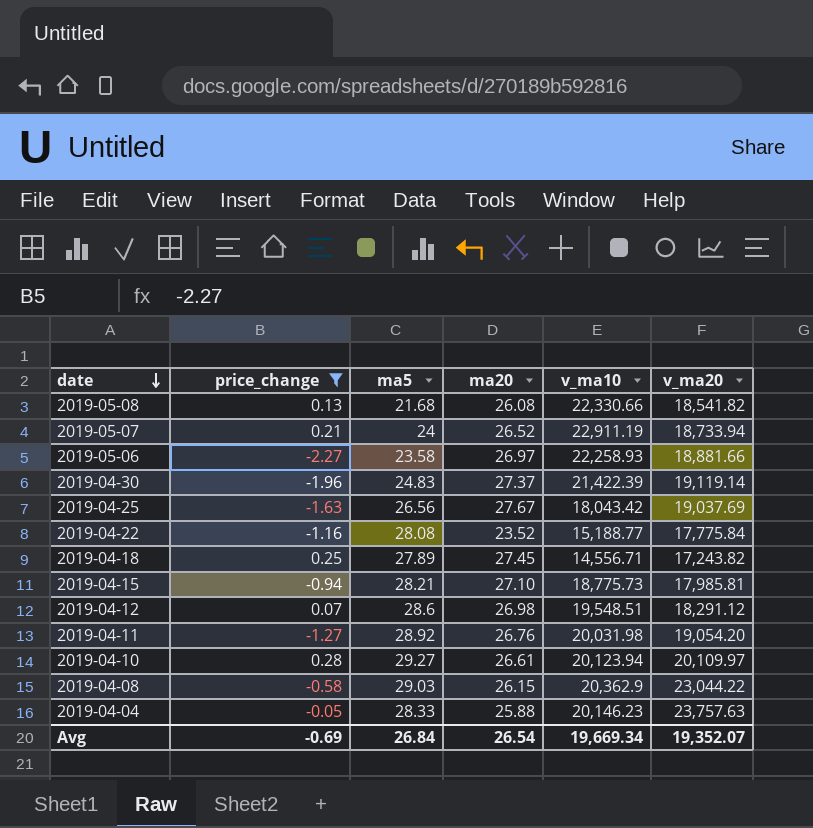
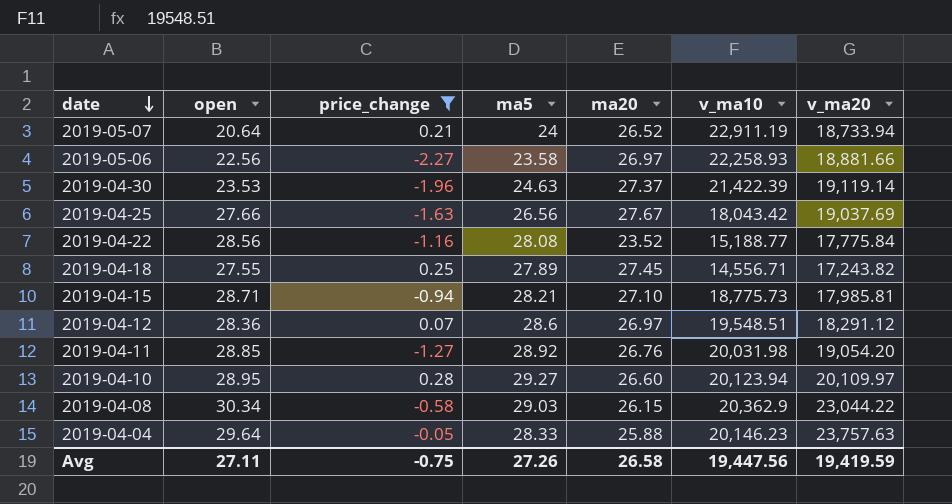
column open | position: none -> 2
row 2019-05-08: 0.13 | 21.68 | 26.08 | 22,330.66 | 18,541.82 -> none
2019-04-30 | ma5: 24.83 -> 24.63
2019-04-12 | ma20: 26.98 -> 26.97
2019-04-10 | ma20: 26.61 -> 26.60
Avg | price_change: -0.69 -> -0.75
Avg | ma5: 26.84 -> 27.26
Avg | ma20: 26.54 -> 26.58
Avg | v_ma10: 19,669.34 -> 19,447.56
Avg | v_ma20: 19,352.07 -> 19,419.59

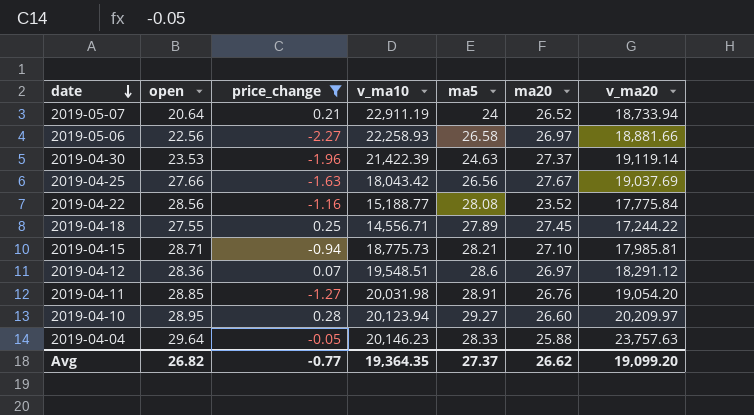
column v_ma10 | position: 6 -> 4
row 2019-04-08: 30.34 | -0.58 | 29.03 | 26.15 | 20,362.9 | 23,044.22 -> none
2019-05-06 | ma5: 23.58 -> 26.58
2019-04-18 | v_ma20: 17,243.82 -> 17,244.22
2019-04-11 | ma5: 28.92 -> 28.91
2019-04-10 | v_ma20: 20,109.97 -> 20,209.97
Avg | open: 27.11 -> 26.82
Avg | price_change: -0.75 -> -0.77
Avg | v_ma10: 19,447.56 -> 19,364.35
Avg | ma5: 27.26 -> 27.37
Avg | ma20: 26.58 -> 26.62
Avg | v_ma20: 19,419.59 -> 19,099.20

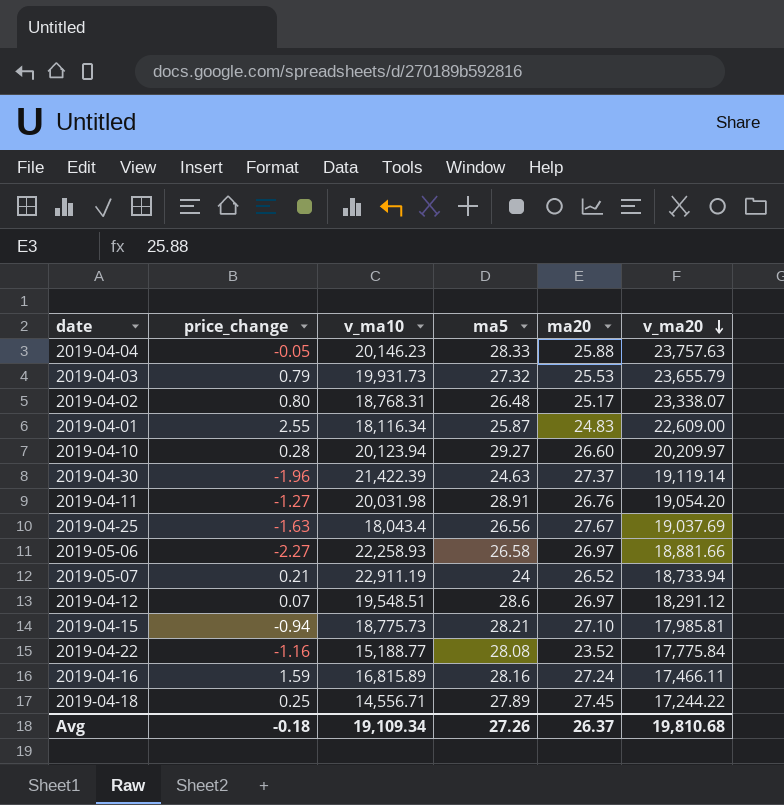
filter: price_change <= 0.28 -> none
row order: date descending -> v_ma20 descending
column open | position: 2 -> none
2019-04-25 | v_ma10: 18,043.42 -> 18,043.4
Avg | price_change: -0.77 -> -0.18
Avg | v_ma10: 19,364.35 -> 19,109.34
Avg | ma5: 27.37 -> 27.26
Avg | ma20: 26.62 -> 26.37
Avg | v_ma20: 19,099.20 -> 19,810.68

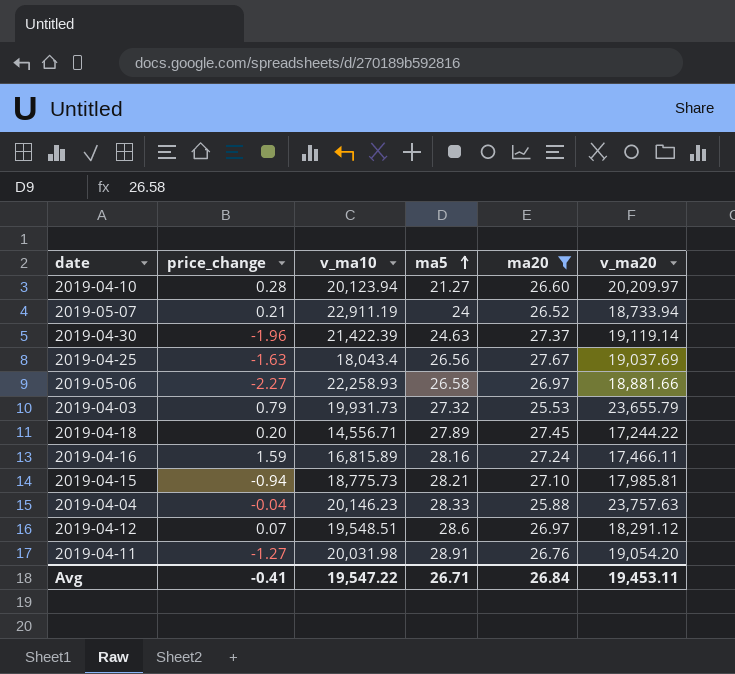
filter: none -> ma20 >= 25.53
row order: v_ma20 descending -> ma5 ascending
2019-04-10 | ma5: 29.27 -> 21.27
2019-04-18 | price_change: 0.25 -> 0.20
2019-04-04 | price_change: -0.05 -> -0.04
Avg | price_change: -0.18 -> -0.41
Avg | v_ma10: 19,109.34 -> 19,547.22
Avg | ma5: 27.26 -> 26.71
Avg | ma20: 26.37 -> 26.84
Avg | v_ma20: 19,810.68 -> 19,453.11

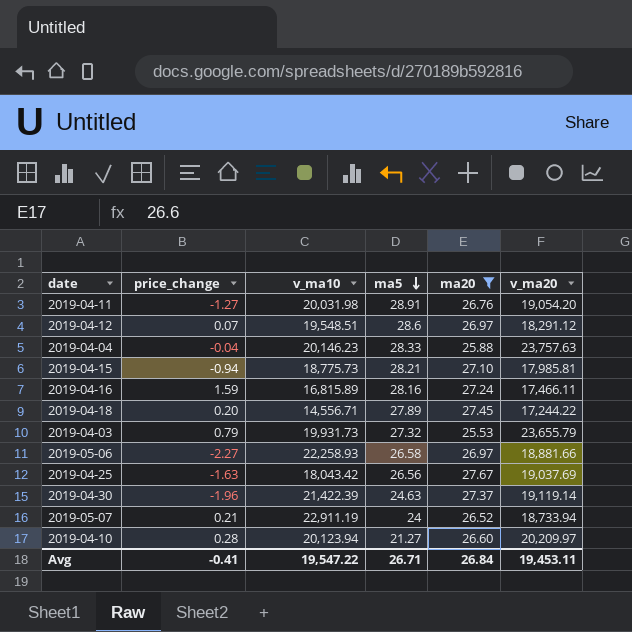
row order: ma5 ascending -> ma5 descending
2019-04-25 | v_ma10: 18,043.4 -> 18,043.42

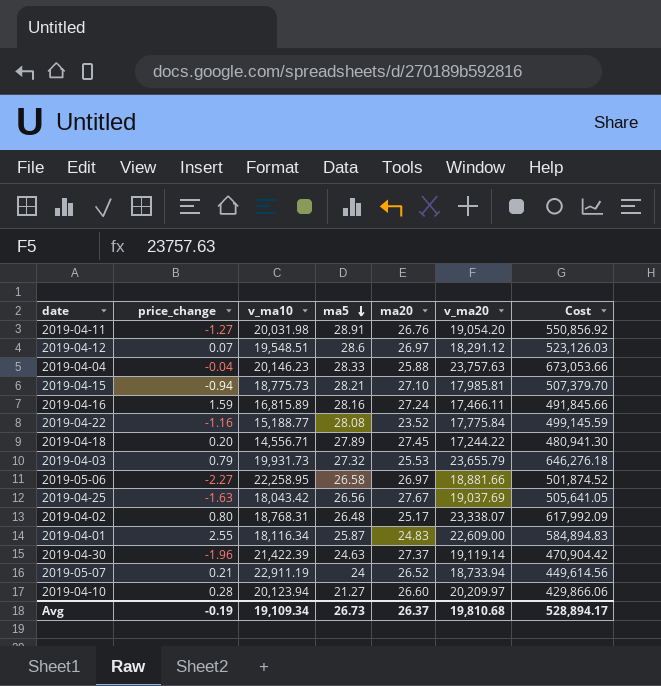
filter: ma20 >= 25.53 -> none
column Cost | formula: none -> [ma5] * [v_ma20]
2019-05-06 | v_ma10: 22,258.93 -> 22,258.95
Avg | price_change: -0.41 -> -0.19
Avg | v_ma10: 19,547.22 -> 19,109.34
Avg | ma5: 26.71 -> 26.73
Avg | ma20: 26.84 -> 26.37
Avg | v_ma20: 19,453.11 -> 19,810.68

